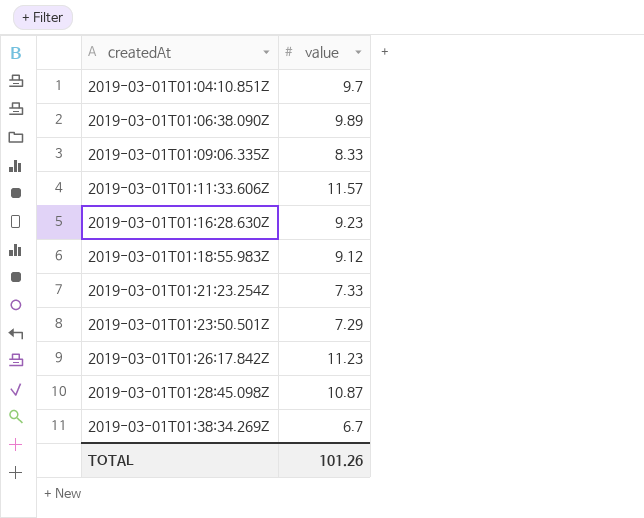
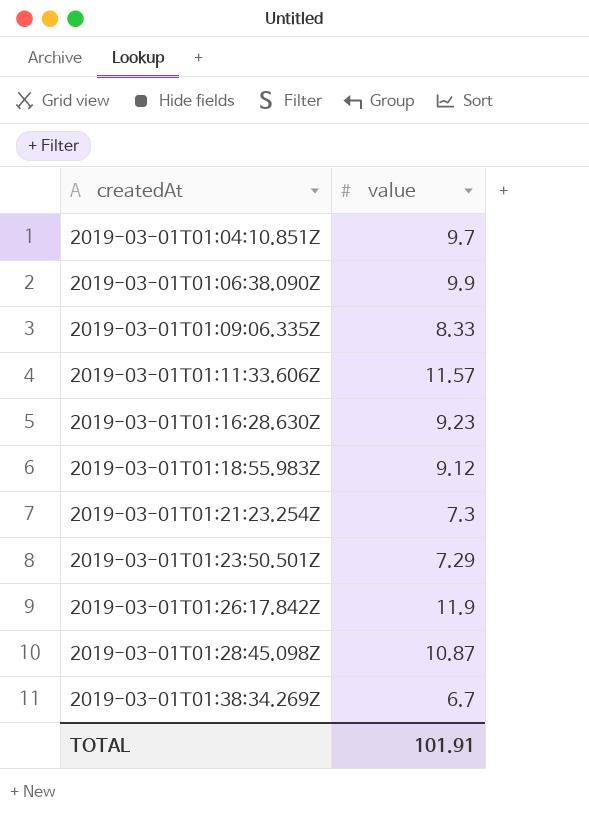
2019-03-01T01:06:38.090Z | value: 9.89 -> 9.9
2019-03-01T01:21:23.254Z | value: 7.33 -> 7.3
2019-03-01T01:26:17.842Z | value: 11.23 -> 11.9
TOTAL | value: 101.26 -> 101.91

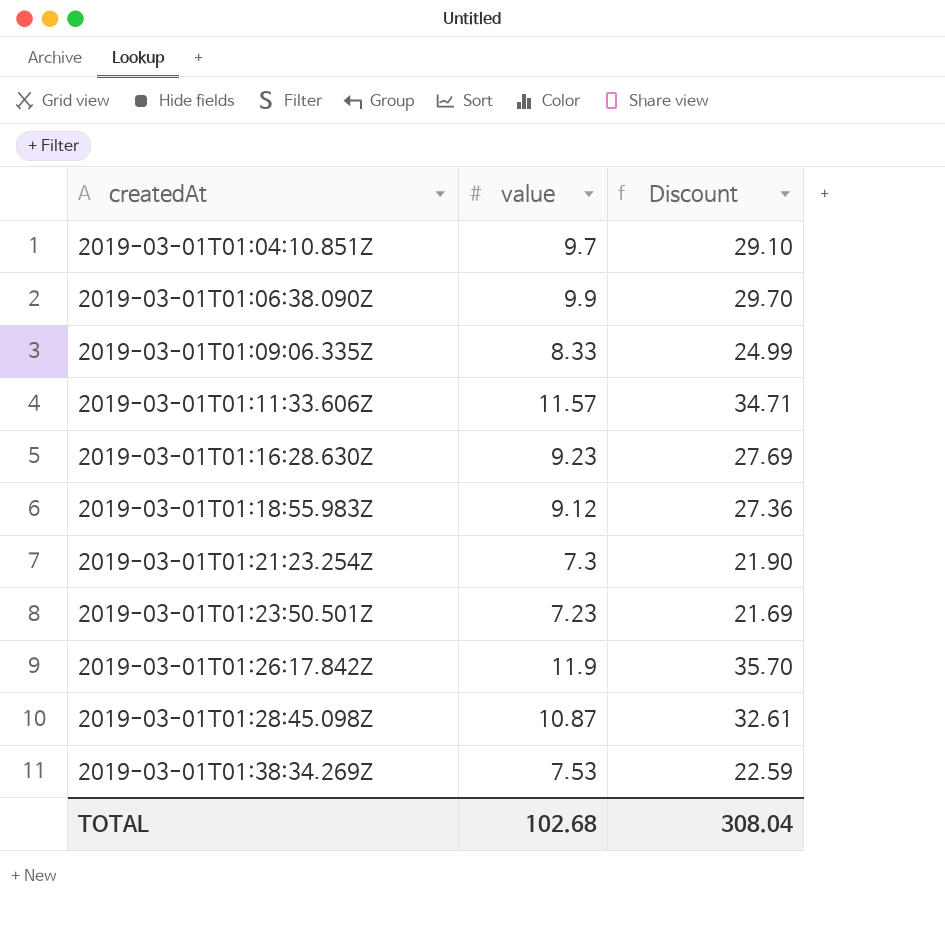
column Discount | formula: none -> [value] * 3
2019-03-01T01:23:50.501Z | value: 7.29 -> 7.23
2019-03-01T01:38:34.269Z | value: 6.7 -> 7.53
TOTAL | value: 101.91 -> 102.68

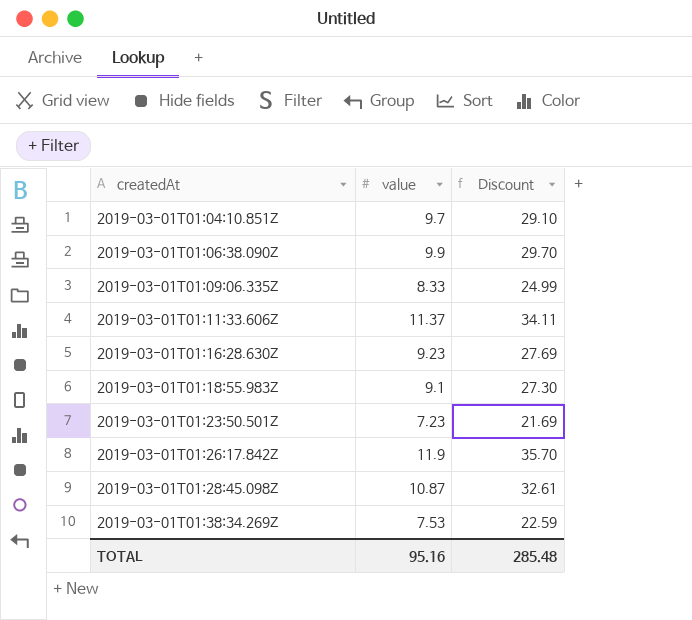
row 2019-03-01T01:21:23.254Z: 7.3 | 21.90 -> none
2019-03-01T01:11:33.606Z | value: 11.57 -> 11.37
2019-03-01T01:11:33.606Z | Discount: 34.71 -> 34.11
2019-03-01T01:18:55.983Z | value: 9.12 -> 9.1
2019-03-01T01:18:55.983Z | Discount: 27.36 -> 27.30
TOTAL | value: 102.68 -> 95.16
TOTAL | Discount: 308.04 -> 285.48

